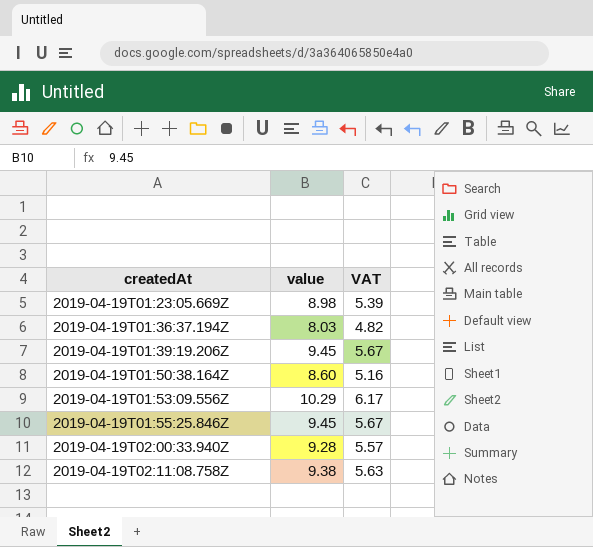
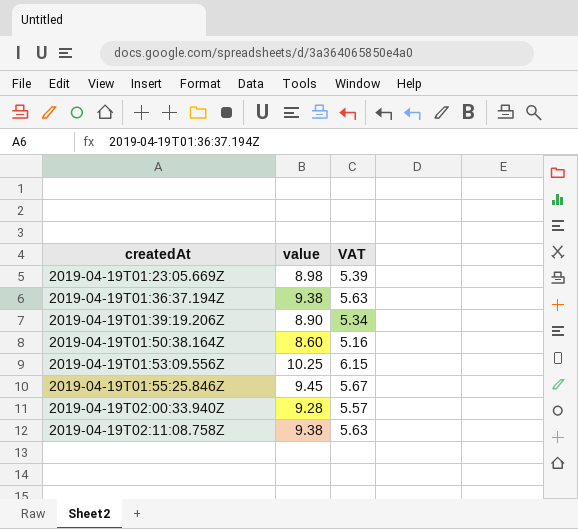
2019-04-19T01:36:37.194Z | value: 8.03 -> 9.38
2019-04-19T01:36:37.194Z | VAT: 4.82 -> 5.63
2019-04-19T01:39:19.206Z | value: 9.45 -> 8.90
2019-04-19T01:39:19.206Z | VAT: 5.67 -> 5.34
2019-04-19T01:53:09.556Z | value: 10.29 -> 10.25
2019-04-19T01:53:09.556Z | VAT: 6.17 -> 6.15

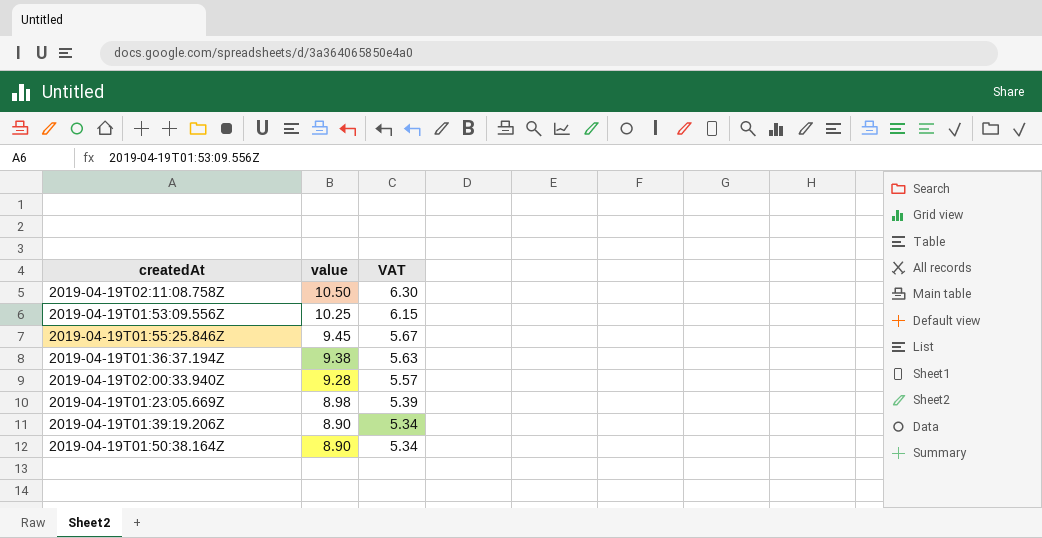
row order: createdAt ascending -> value descending
2019-04-19T02:11:08.758Z | value: 9.38 -> 10.50
2019-04-19T02:11:08.758Z | VAT: 5.63 -> 6.30
2019-04-19T01:50:38.164Z | value: 8.60 -> 8.90
2019-04-19T01:50:38.164Z | VAT: 5.16 -> 5.34

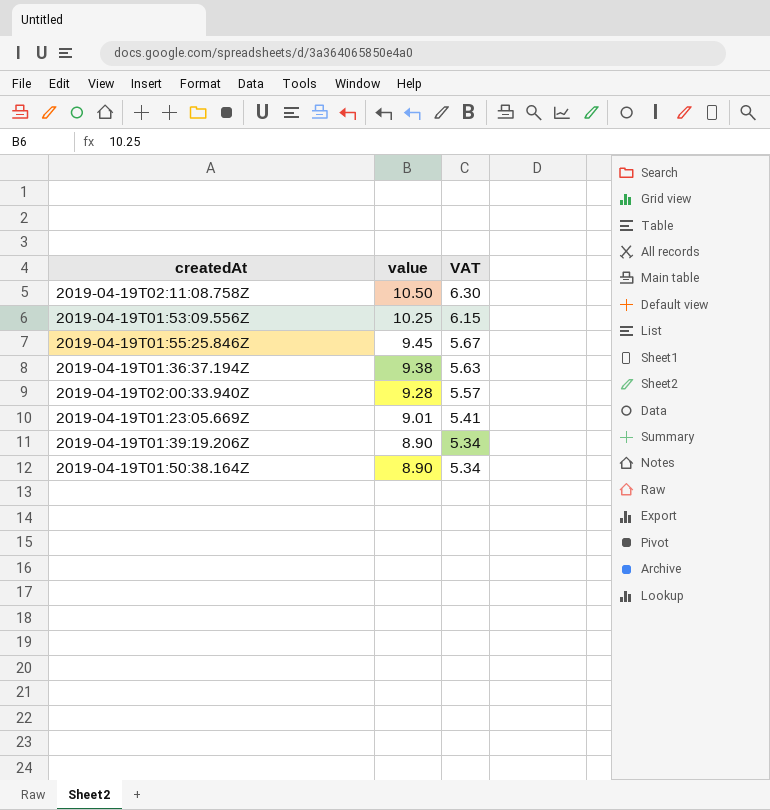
2019-04-19T01:23:05.669Z | value: 8.98 -> 9.01
2019-04-19T01:23:05.669Z | VAT: 5.39 -> 5.41

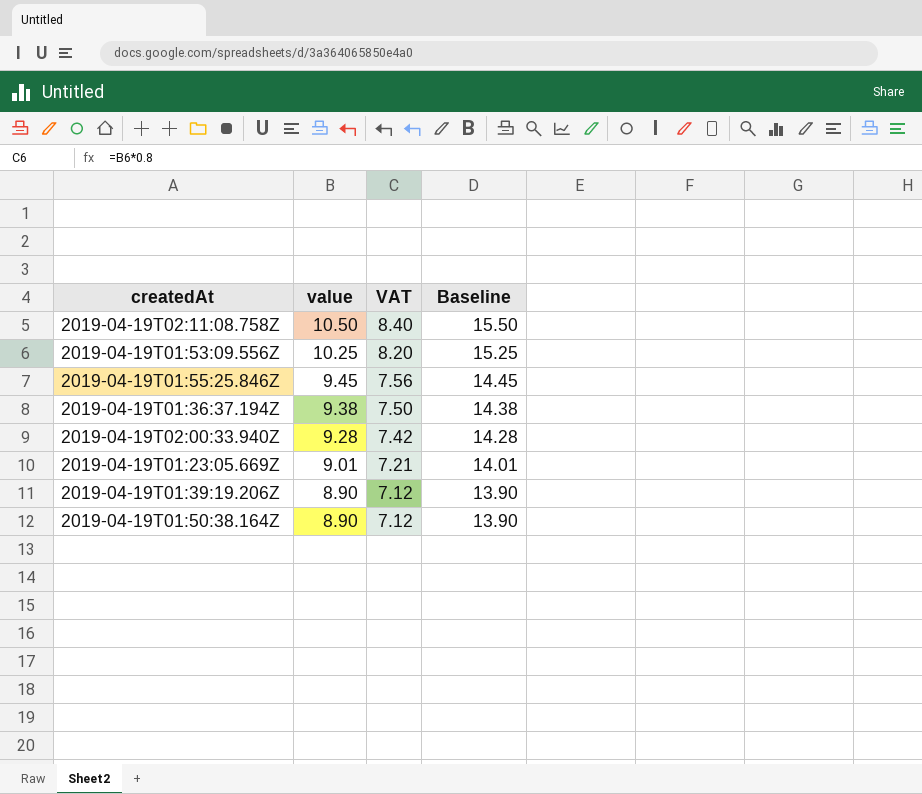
column VAT | formula: [value] * 0.6 -> [value] * 0.8
column Baseline | formula: none -> [value] + 5

